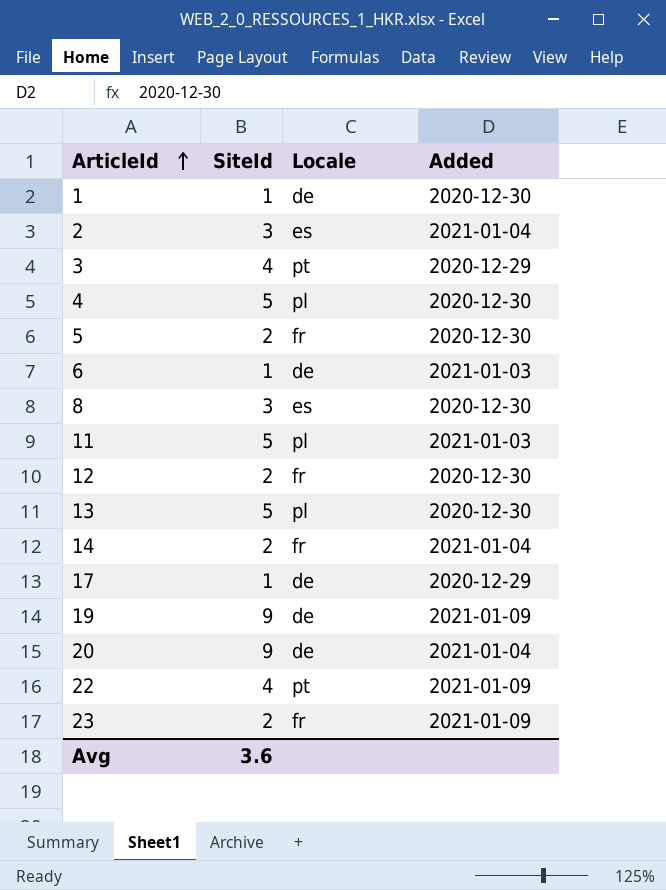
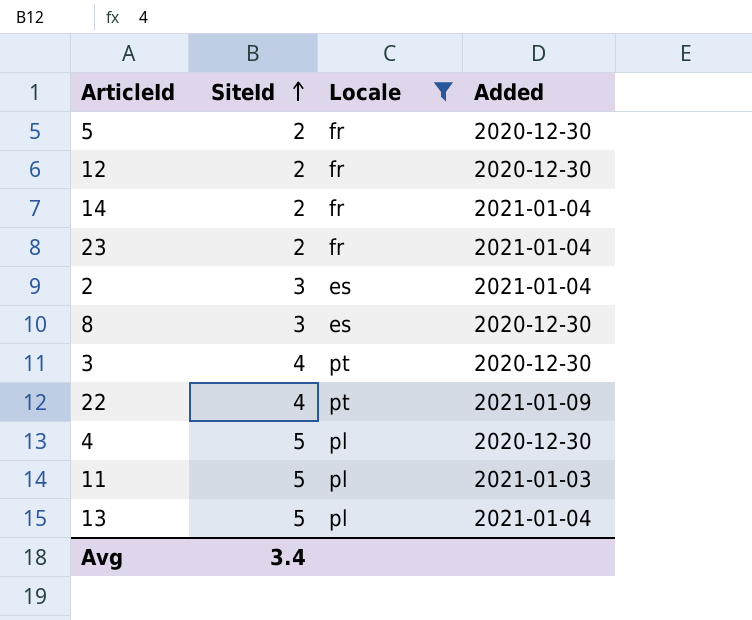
filter: none -> Locale != de
row order: ArticleId ascending -> SiteId ascending
23 | Added: 2021-01-09 -> 2021-01-04
3 | Added: 2020-12-29 -> 2020-12-30
13 | Added: 2020-12-30 -> 2021-01-04
Avg | SiteId: 3.6 -> 3.4

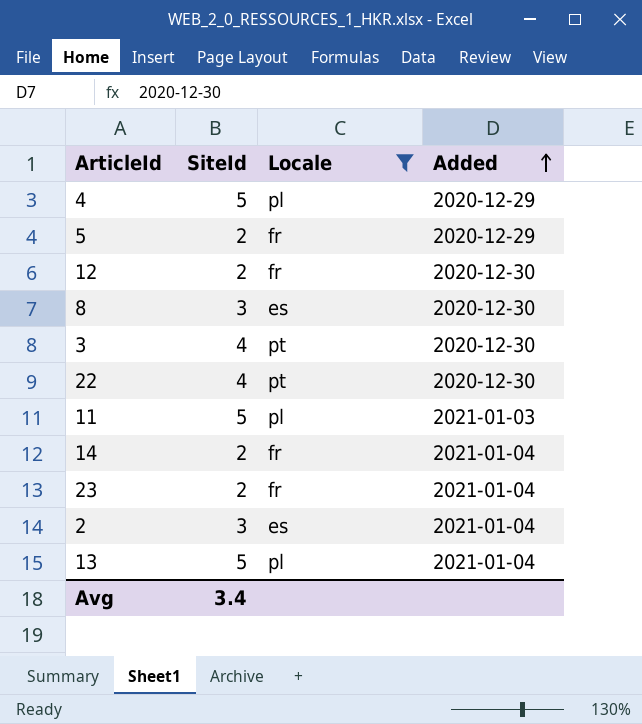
row order: SiteId ascending -> Added ascending
4 | Added: 2020-12-30 -> 2020-12-29
5 | Added: 2020-12-30 -> 2020-12-29
22 | Added: 2021-01-09 -> 2020-12-30

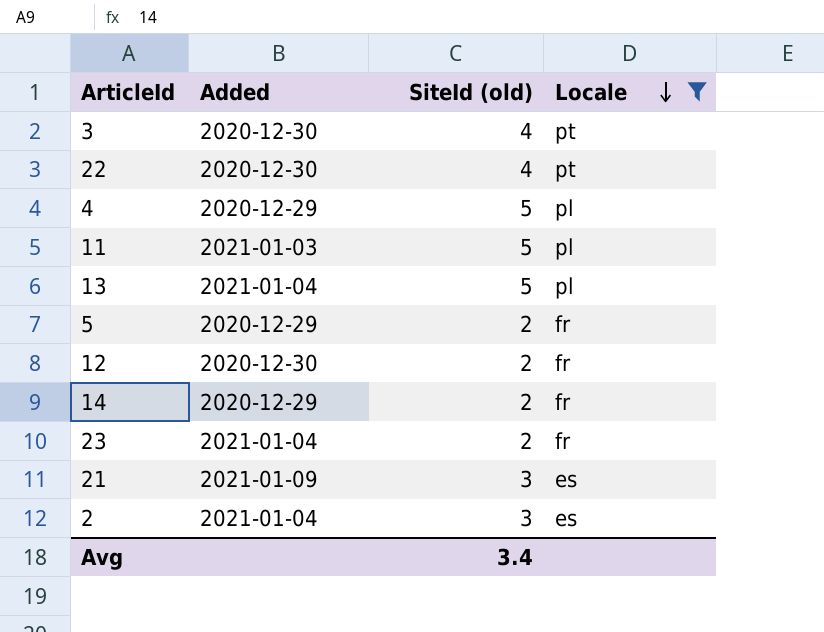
row order: Added ascending -> Locale descending
column Added | position: 4 -> 2
column name: SiteId -> SiteId (old)
row 8: 3 | es | 2020-12-30 -> none
14 | Added: 2021-01-04 -> 2020-12-29
row 21: none -> 2021-01-09 | 3 | es

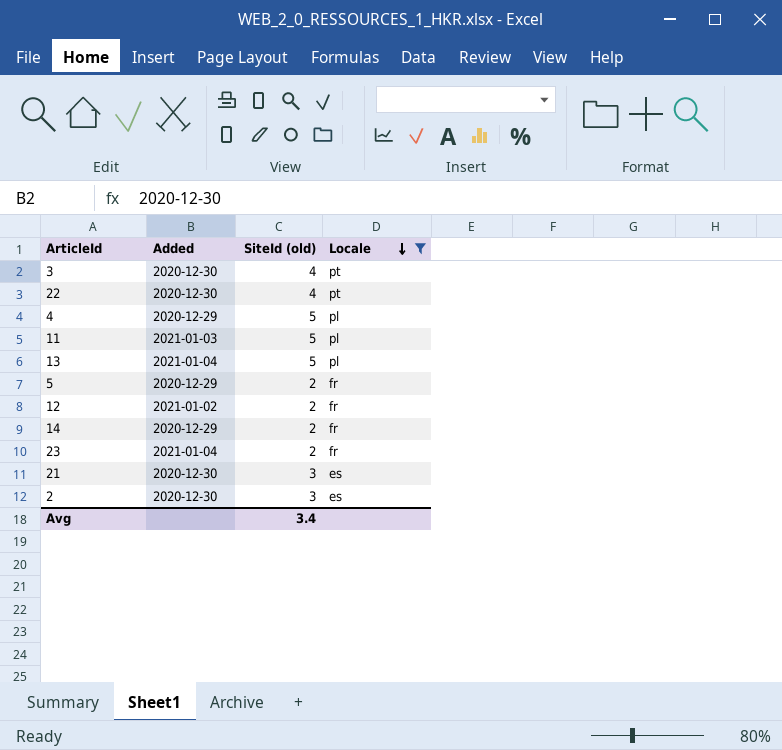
12 | Added: 2020-12-30 -> 2021-01-02
21 | Added: 2021-01-09 -> 2020-12-30
2 | Added: 2021-01-04 -> 2020-12-30

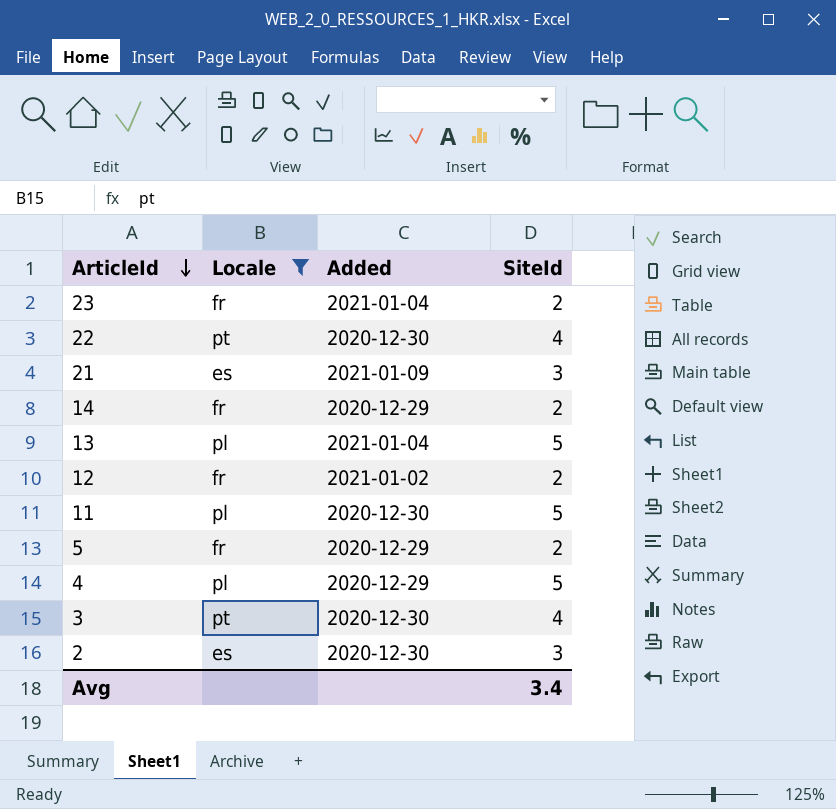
row order: Locale descending -> ArticleId descending
column Locale | position: 4 -> 2
column name: SiteId (old) -> SiteId
21 | Added: 2020-12-30 -> 2021-01-09
11 | Added: 2021-01-03 -> 2020-12-30

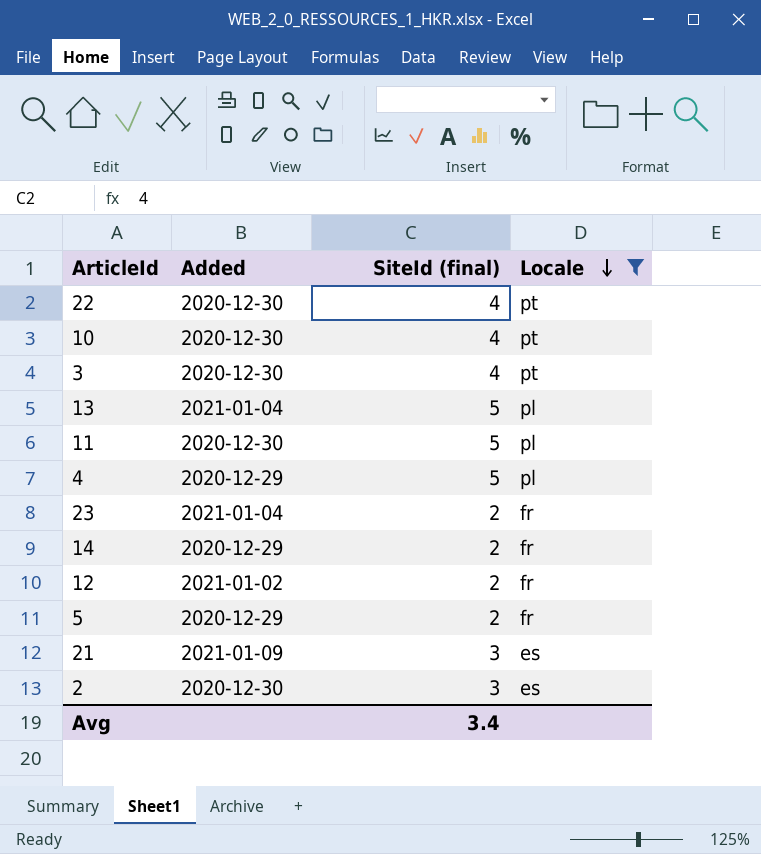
row order: ArticleId descending -> Locale descending
column name: SiteId -> SiteId (final)
column Locale | position: 2 -> 4
row 10: none -> 2020-12-30 | 4 | pt

